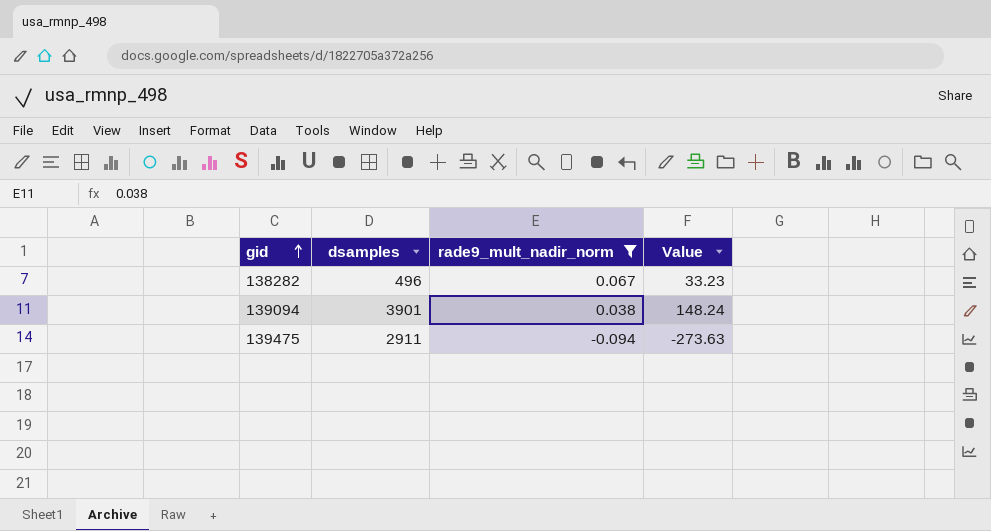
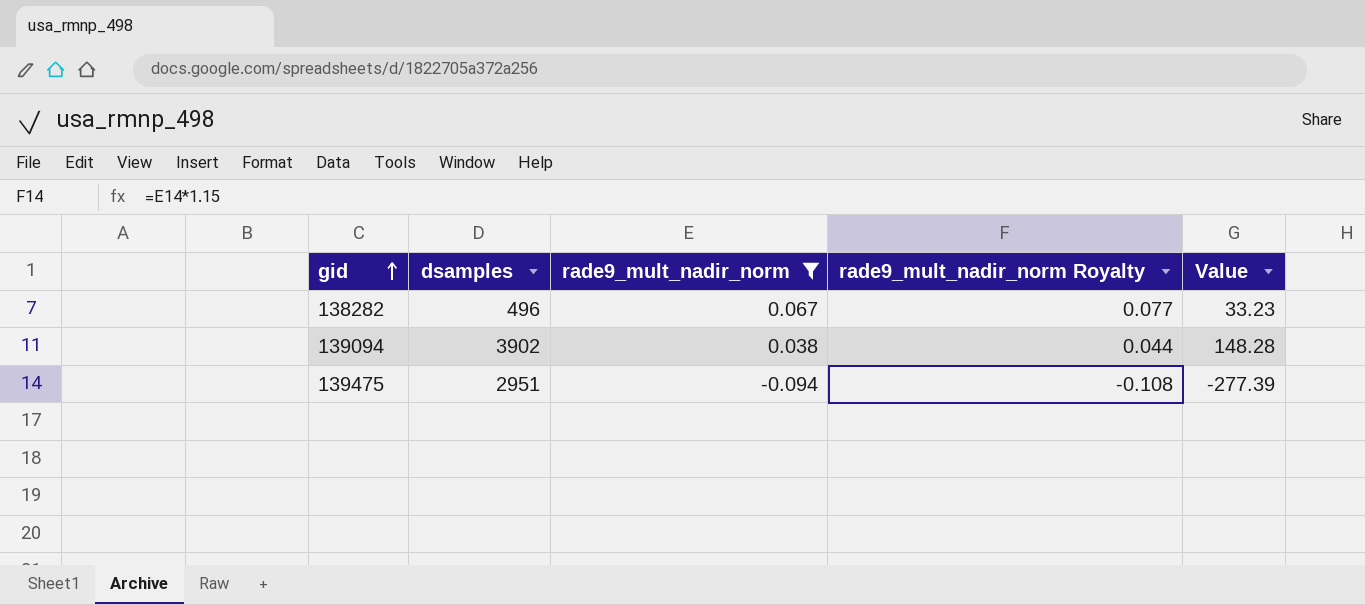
column rade9_mult_nadir_norm Royalty | formula: none -> [rade9_mult_nadir_norm] * 1.15
139094 | dsamples: 3901 -> 3902
139094 | Value: 148.24 -> 148.28
139475 | dsamples: 2911 -> 2951
139475 | Value: -273.63 -> -277.39

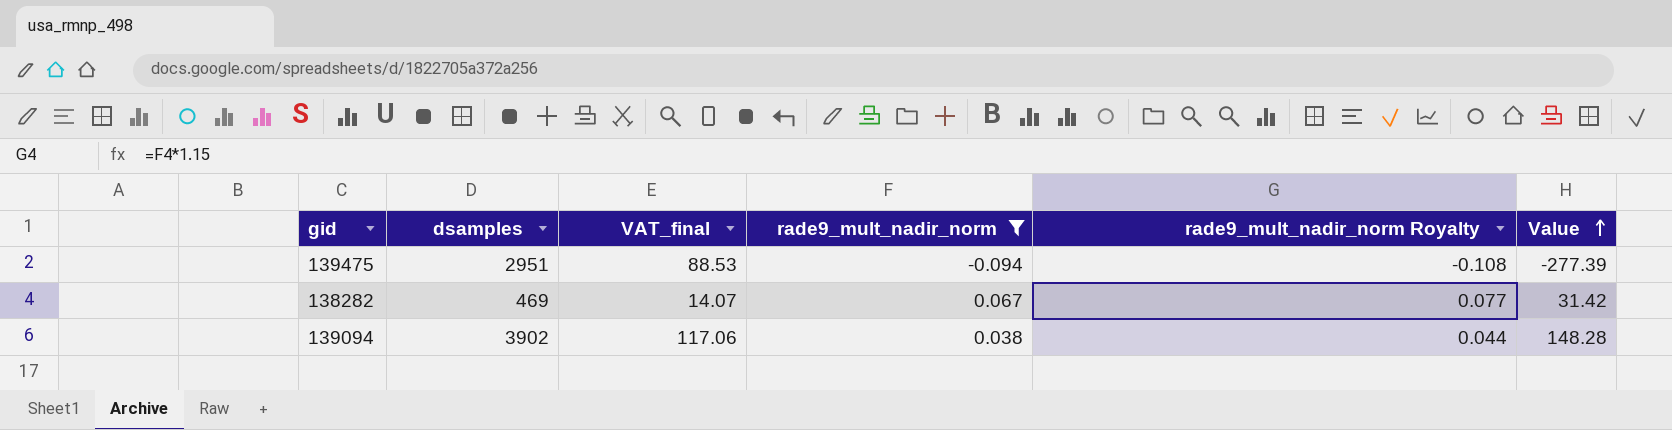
row order: gid ascending -> Value ascending
column VAT_final | formula: none -> [dsamples] * 0.03
138282 | dsamples: 496 -> 469
138282 | Value: 33.23 -> 31.42

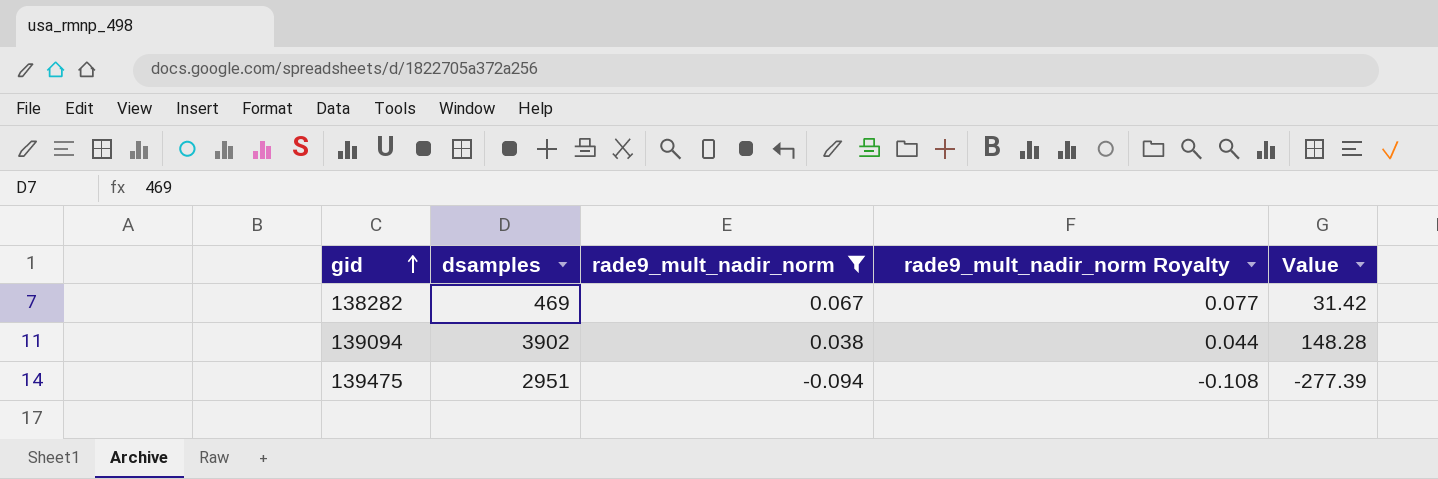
row order: Value ascending -> gid ascending
column VAT_final | formula: [dsamples] * 0.03 -> none

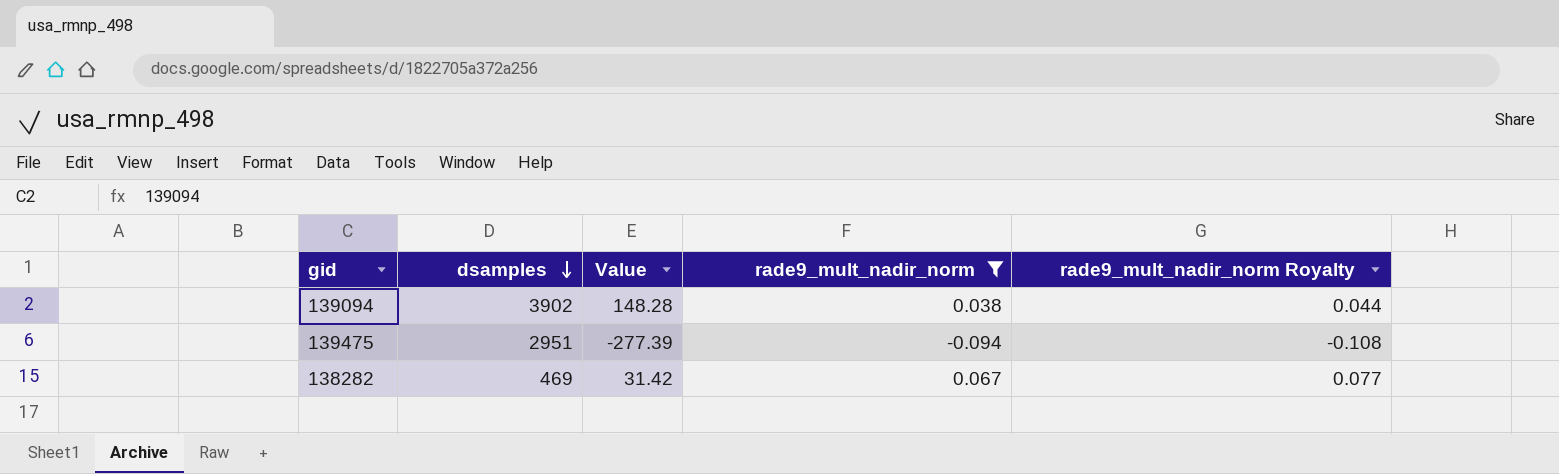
row order: gid ascending -> dsamples descending
column Value | position: 5 -> 3

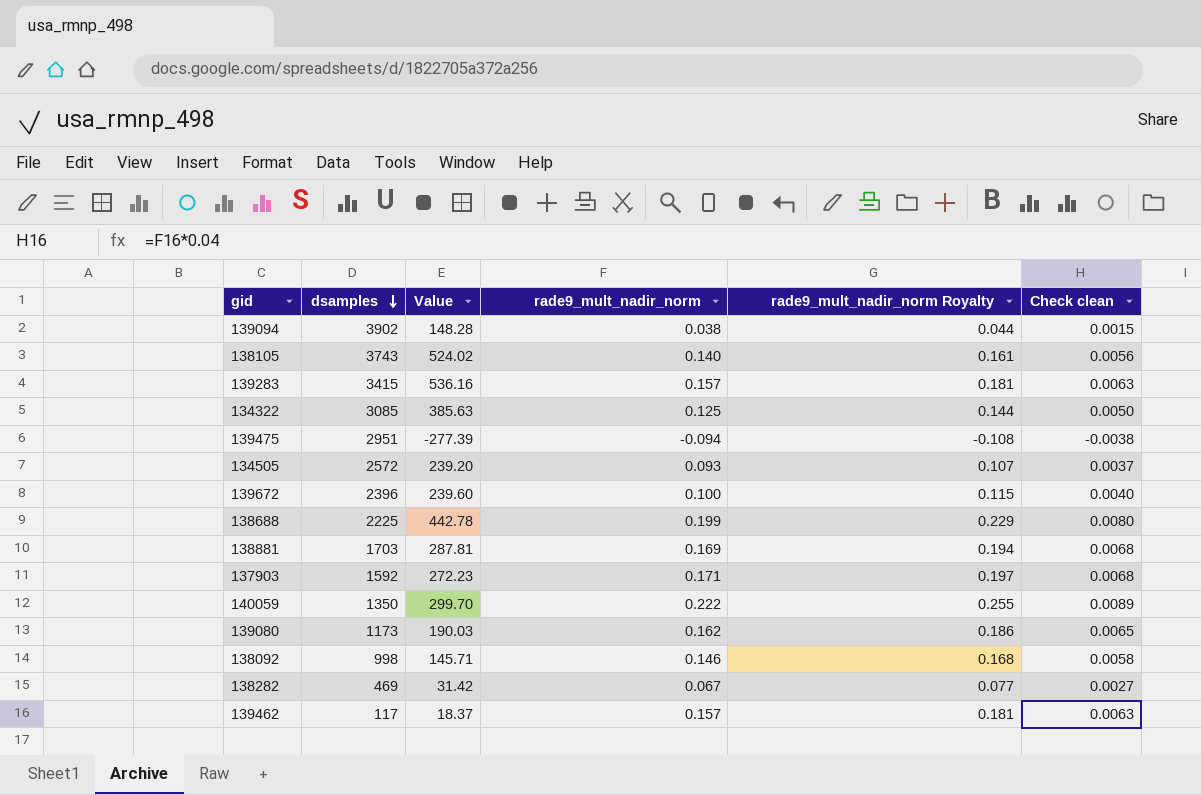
filter: rade9_mult_nadir_norm <= 0.067 -> none
column Check clean | formula: none -> [rade9_mult_nadir_norm] * 0.04

